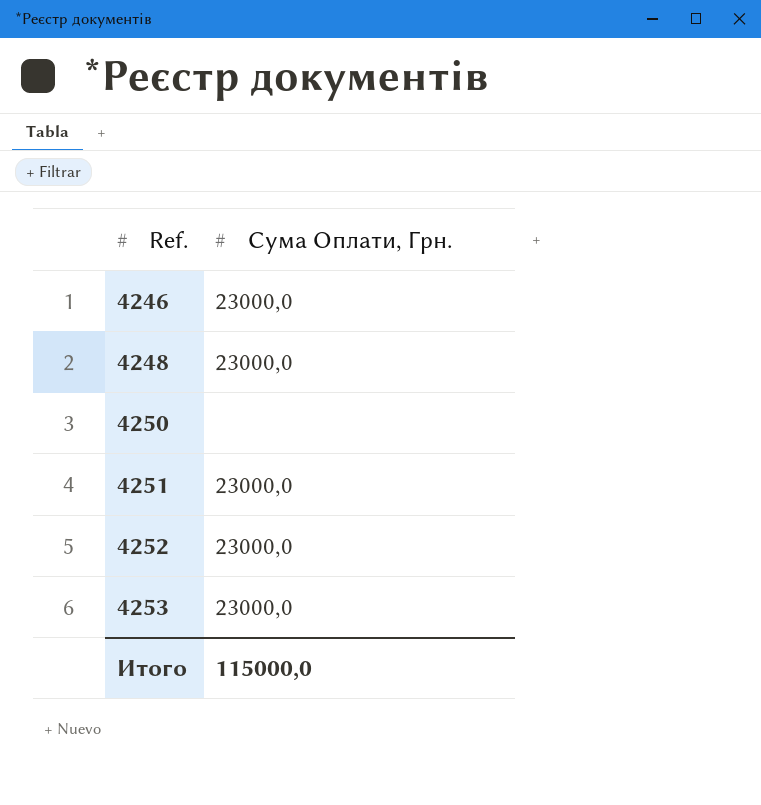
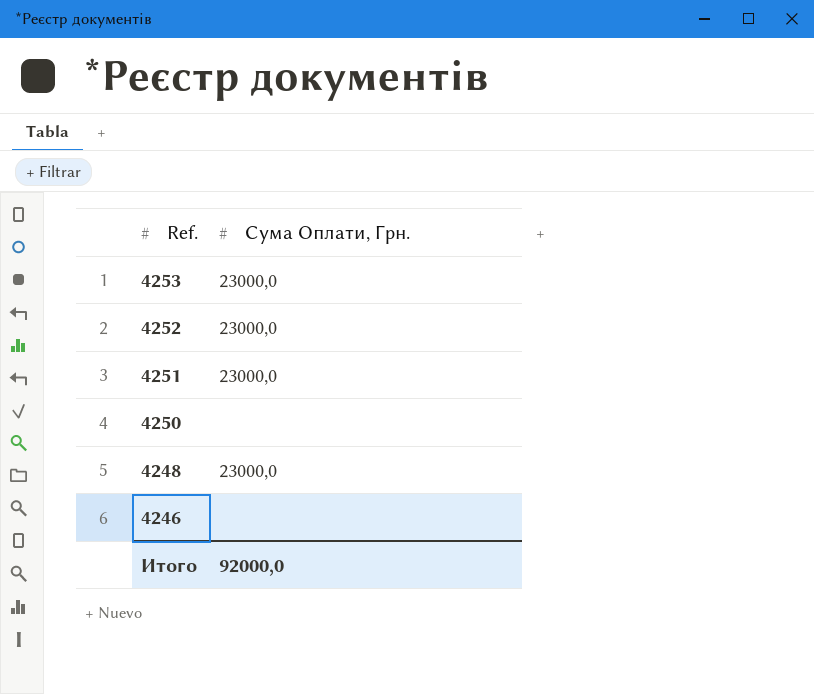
row order: Ref. ascending -> Ref. descending
4246 | Сума Оплати, Грн.: 23000,0 -> none
Итого | Сума Оплати, Грн.: 115000,0 -> 92000,0

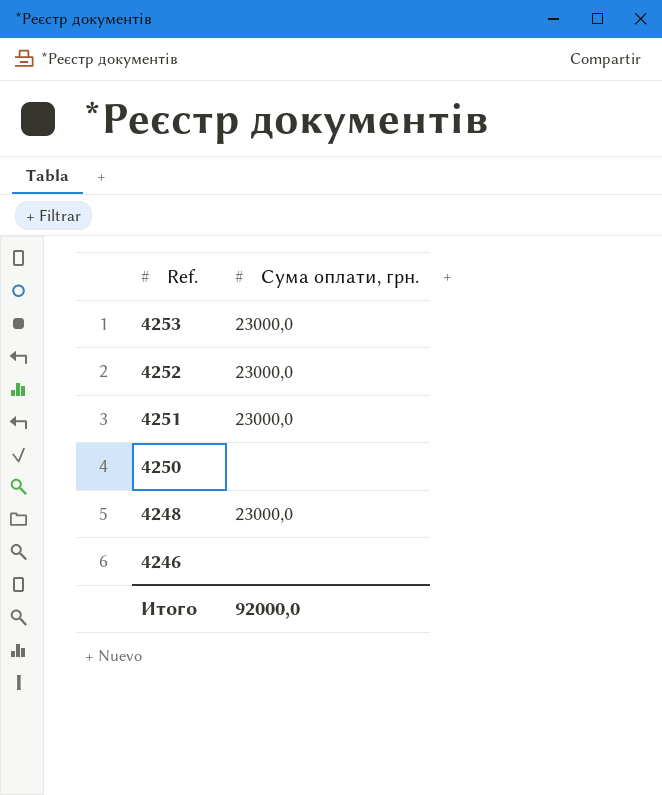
column name: Сума Оплати, Грн. -> Сума оплати, грн.

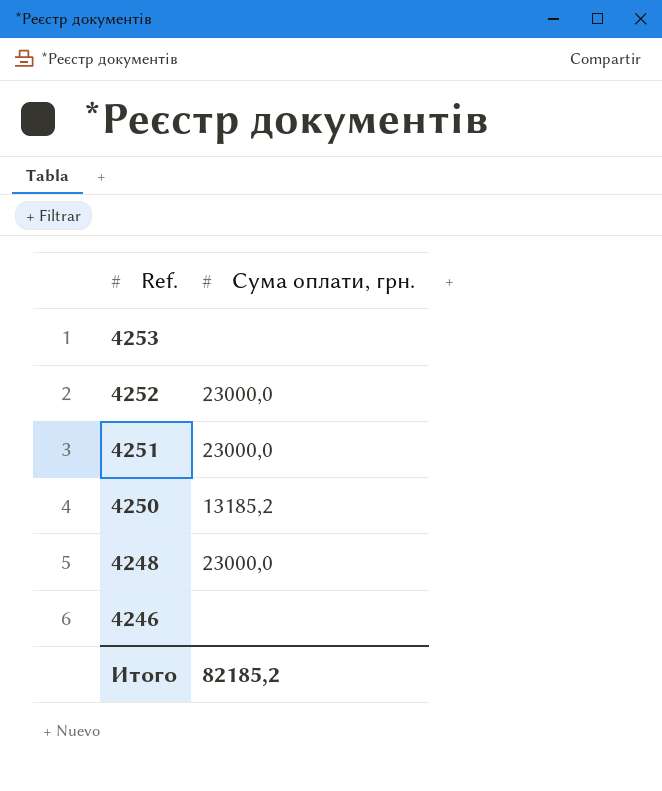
4253 | Сума оплати, грн.: 23000,0 -> none
4250 | Сума оплати, грн.: none -> 13185,2
Итого | Сума оплати, грн.: 92000,0 -> 82185,2

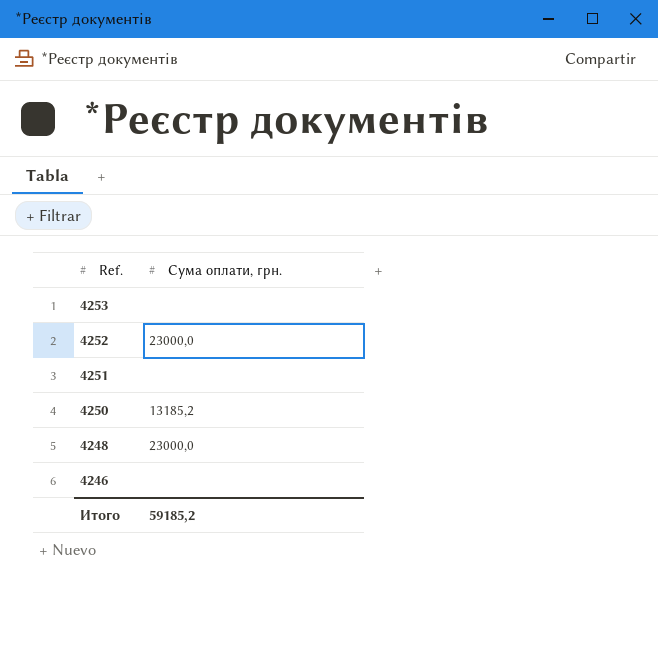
4251 | Сума оплати, грн.: 23000,0 -> none
Итого | Сума оплати, грн.: 82185,2 -> 59185,2

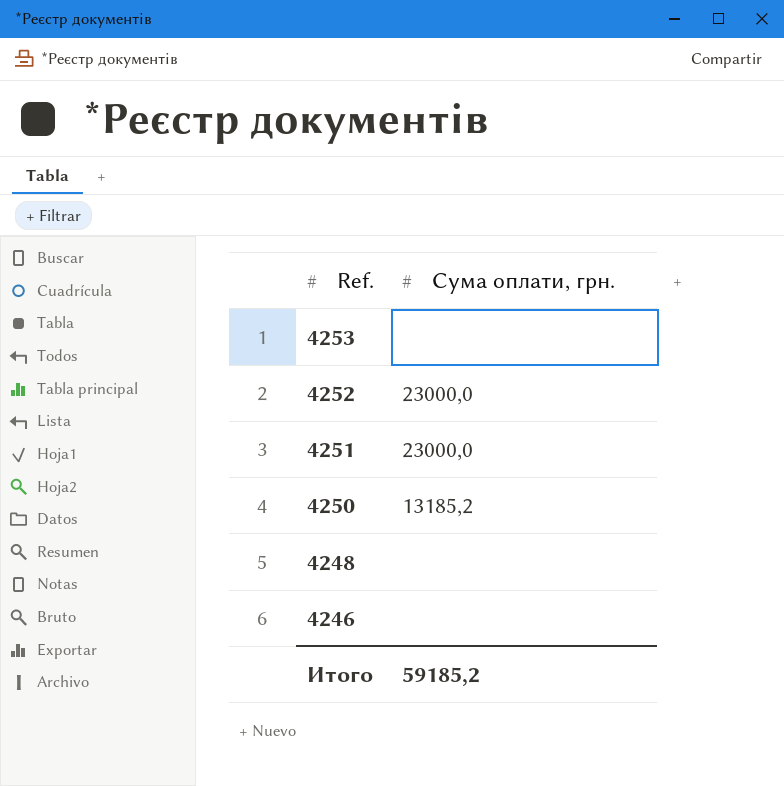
4251 | Сума оплати, грн.: none -> 23000,0
4248 | Сума оплати, грн.: 23000,0 -> none

